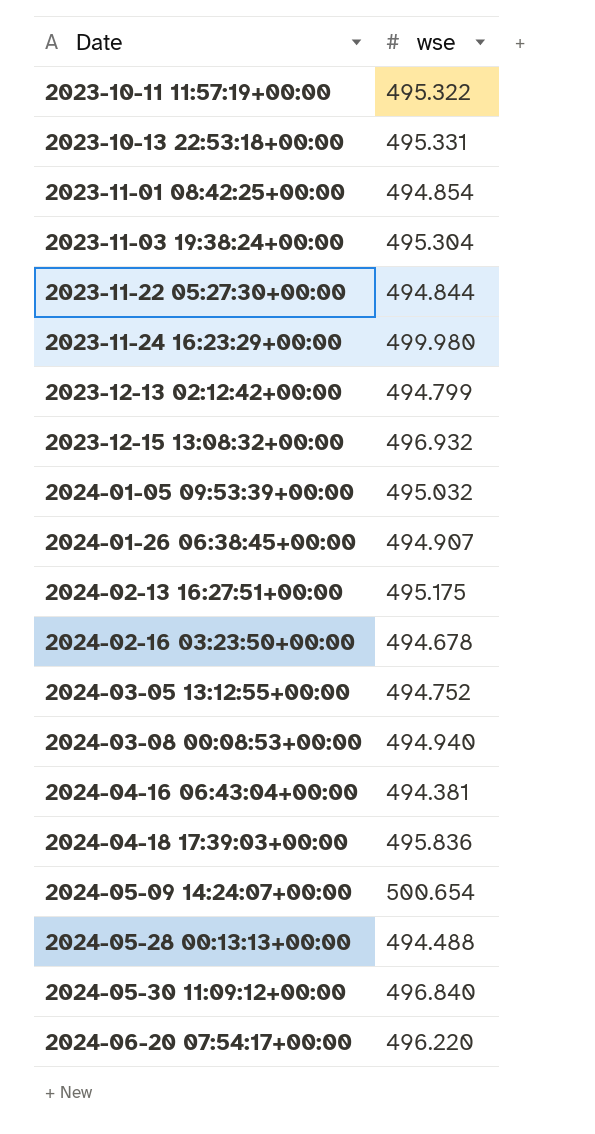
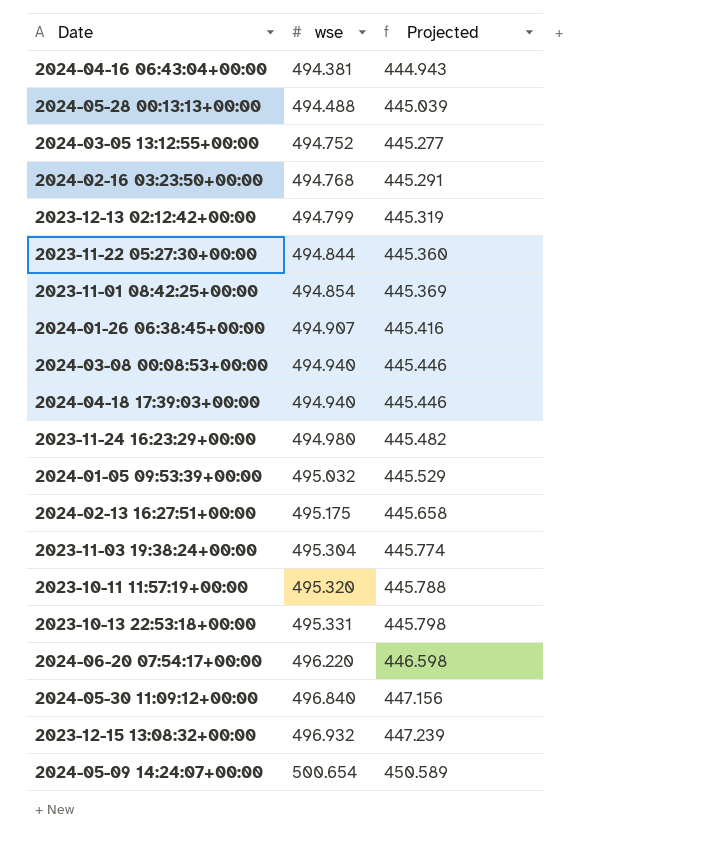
row order: Date ascending -> wse ascending
column Projected | formula: none -> [wse] * 0.9
2024-02-16 03:23:50+00:00 | wse: 494.678 -> 494.768
2024-04-18 17:39:03+00:00 | wse: 495.836 -> 494.940
2023-11-24 16:23:29+00:00 | wse: 499.980 -> 494.980
2023-10-11 11:57:19+00:00 | wse: 495.322 -> 495.320

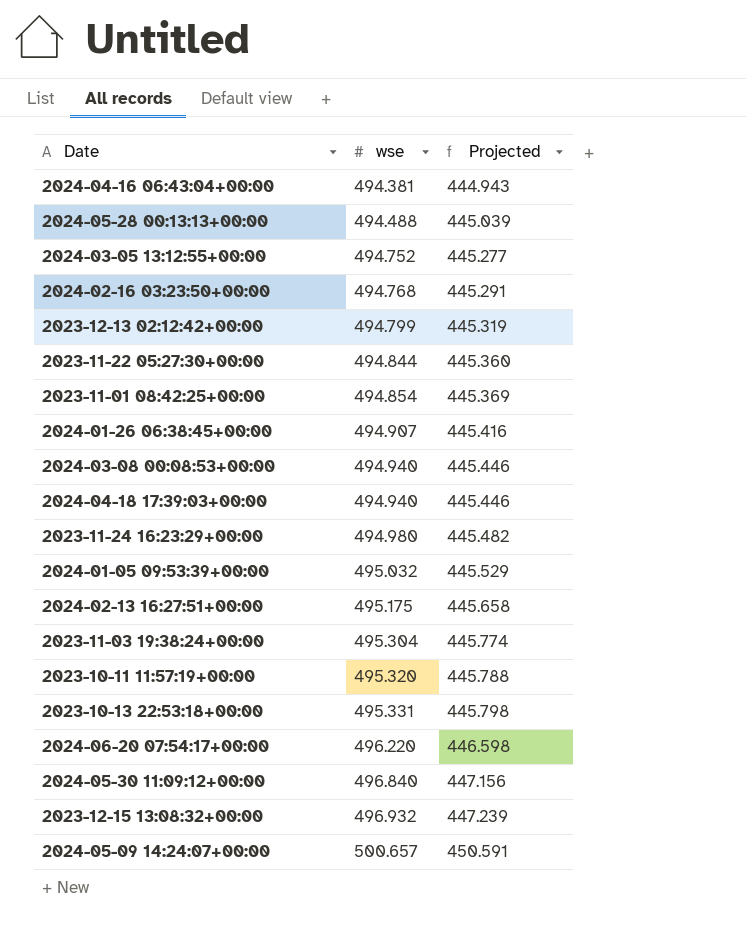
2024-05-09 14:24:07+00:00 | wse: 500.654 -> 500.657
2024-05-09 14:24:07+00:00 | Projected: 450.589 -> 450.591

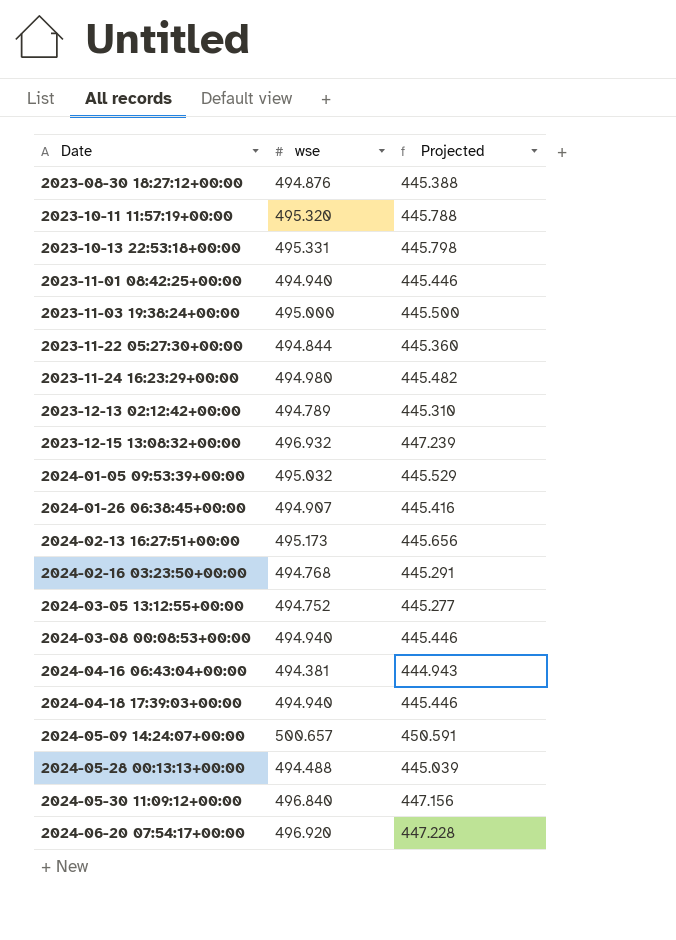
row order: wse ascending -> Date ascending
row 2023-08-30 18:27:12+00:00: none -> 494.876 | 445.388
2023-11-01 08:42:25+00:00 | wse: 494.854 -> 494.940
2023-11-01 08:42:25+00:00 | Projected: 445.369 -> 445.446
2023-11-03 19:38:24+00:00 | wse: 495.304 -> 495.000
2023-11-03 19:38:24+00:00 | Projected: 445.774 -> 445.500
2023-12-13 02:12:42+00:00 | wse: 494.799 -> 494.789
2023-12-13 02:12:42+00:00 | Projected: 445.319 -> 445.310
2024-02-13 16:27:51+00:00 | wse: 495.175 -> 495.173
2024-02-13 16:27:51+00:00 | Projected: 445.658 -> 445.656
2024-06-20 07:54:17+00:00 | wse: 496.220 -> 496.920
2024-06-20 07:54:17+00:00 | Projected: 446.598 -> 447.228

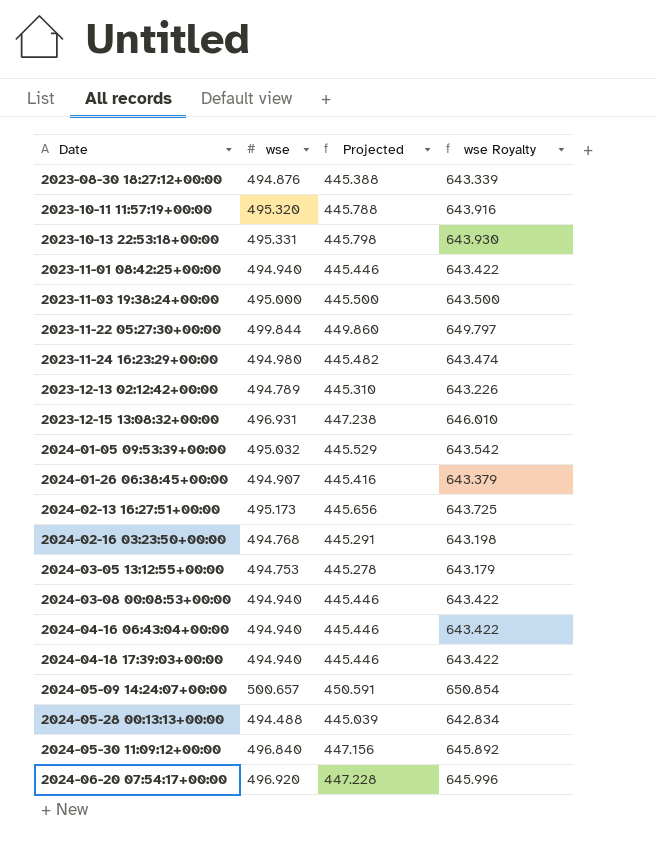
column wse Royalty | formula: none -> [wse] * 1.3
2023-11-22 05:27:30+00:00 | wse: 494.844 -> 499.844
2023-11-22 05:27:30+00:00 | Projected: 445.360 -> 449.860
2023-12-15 13:08:32+00:00 | wse: 496.932 -> 496.931
2023-12-15 13:08:32+00:00 | Projected: 447.239 -> 447.238
2024-03-05 13:12:55+00:00 | wse: 494.752 -> 494.753
2024-03-05 13:12:55+00:00 | Projected: 445.277 -> 445.278
2024-04-16 06:43:04+00:00 | wse: 494.381 -> 494.940
2024-04-16 06:43:04+00:00 | Projected: 444.943 -> 445.446

